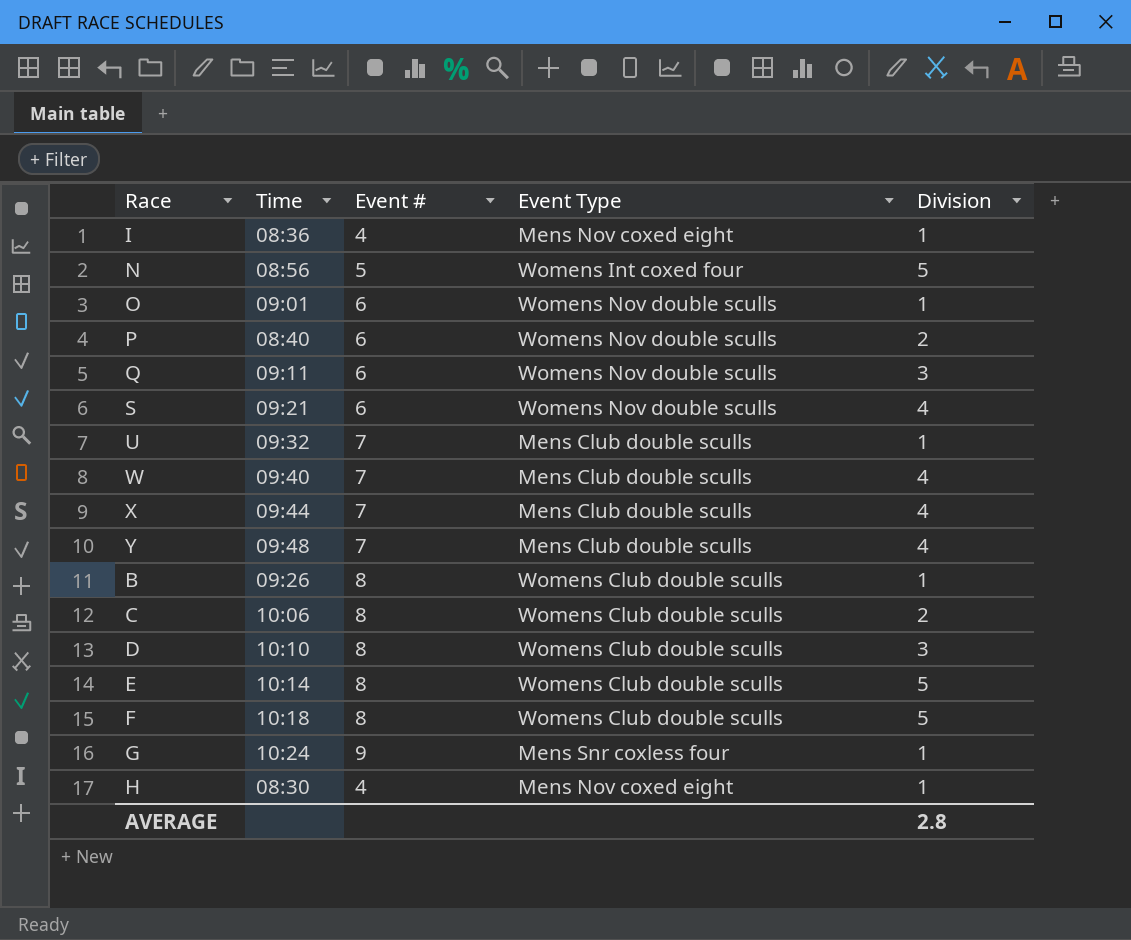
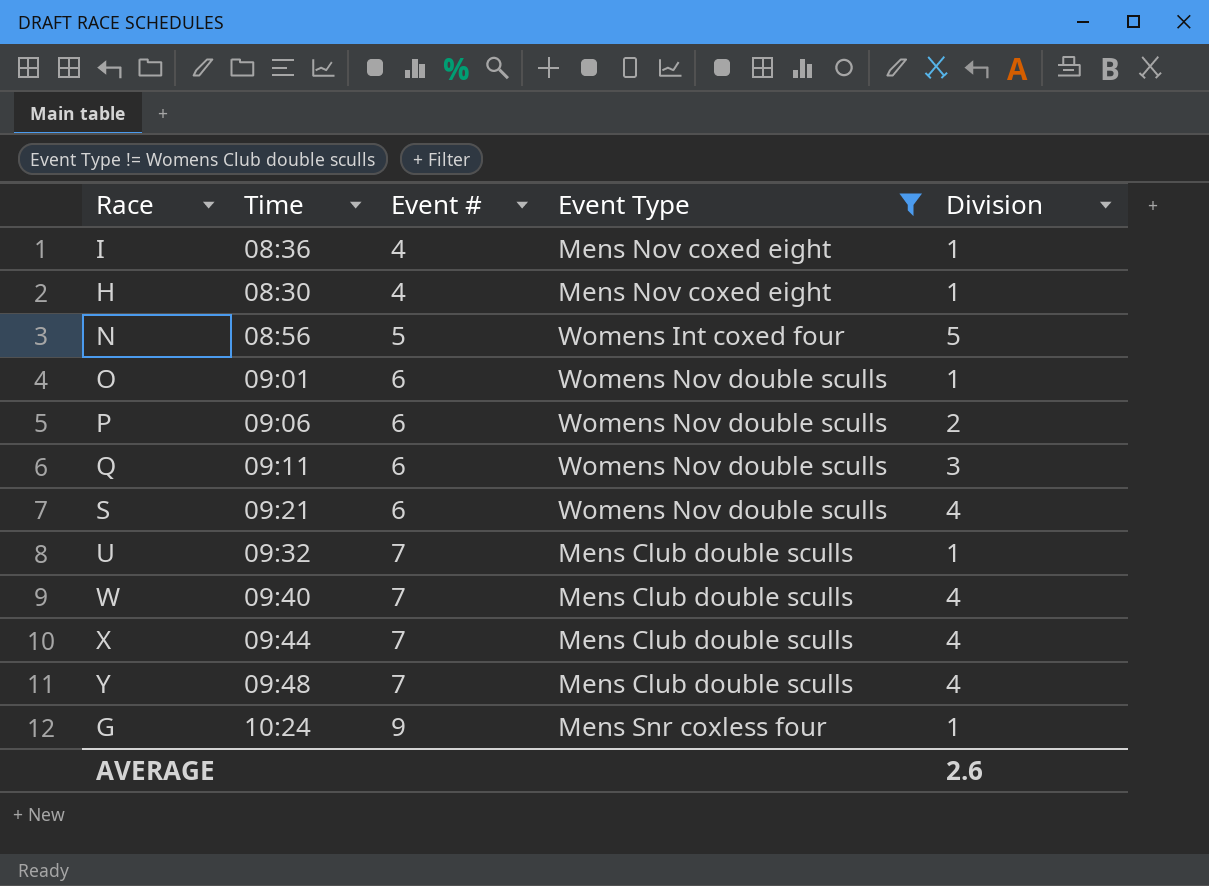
filter: none -> Event Type != Womens Club double sculls
row order: none -> Event # ascending
P | Time: 08:40 -> 09:06
AVERAGE | Division: 2.8 -> 2.6

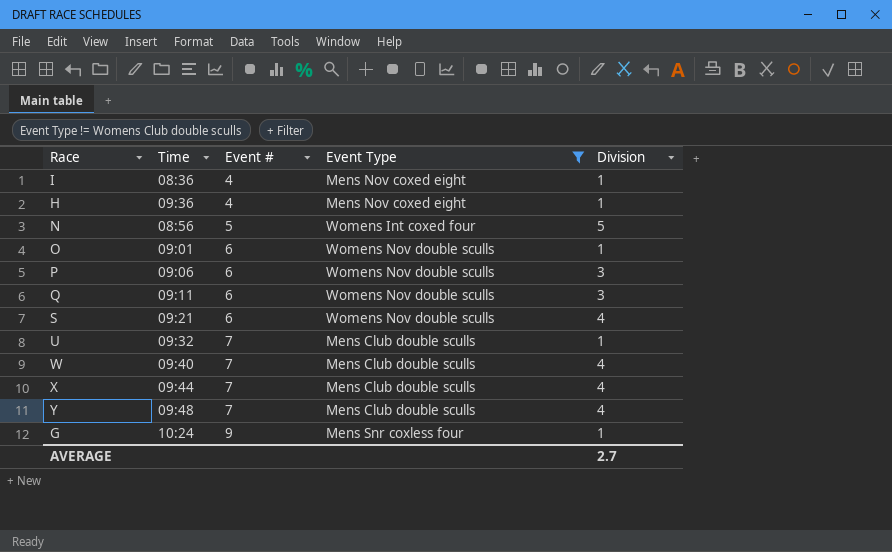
H | Time: 08:30 -> 09:36
P | Division: 2 -> 3
AVERAGE | Division: 2.6 -> 2.7

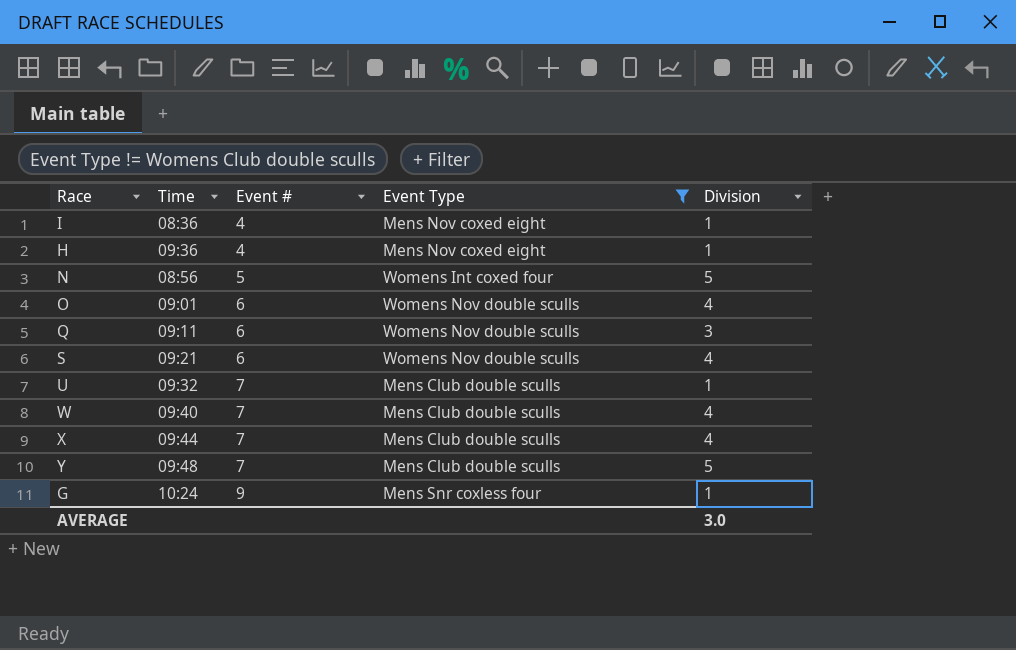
row P: 09:06 | 6 | Womens Nov double sculls | 3 -> none
O | Division: 1 -> 4
Y | Division: 4 -> 5
AVERAGE | Division: 2.7 -> 3.0

